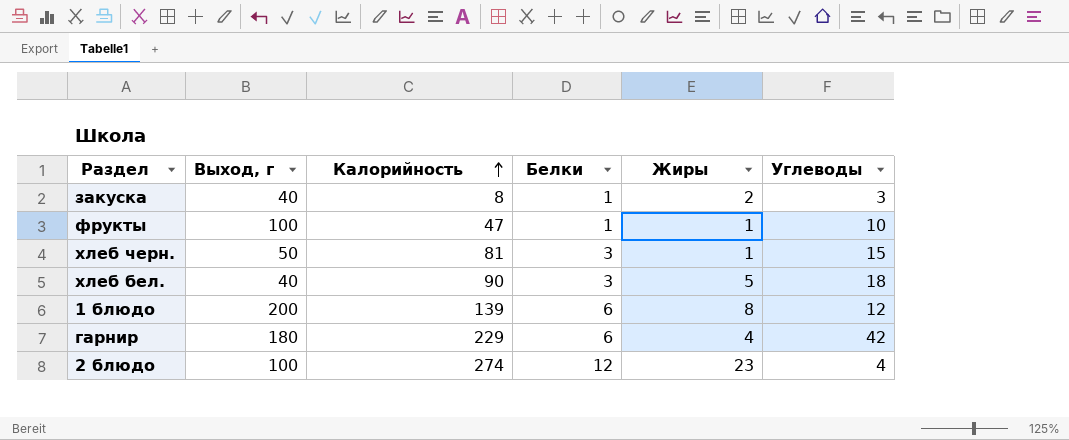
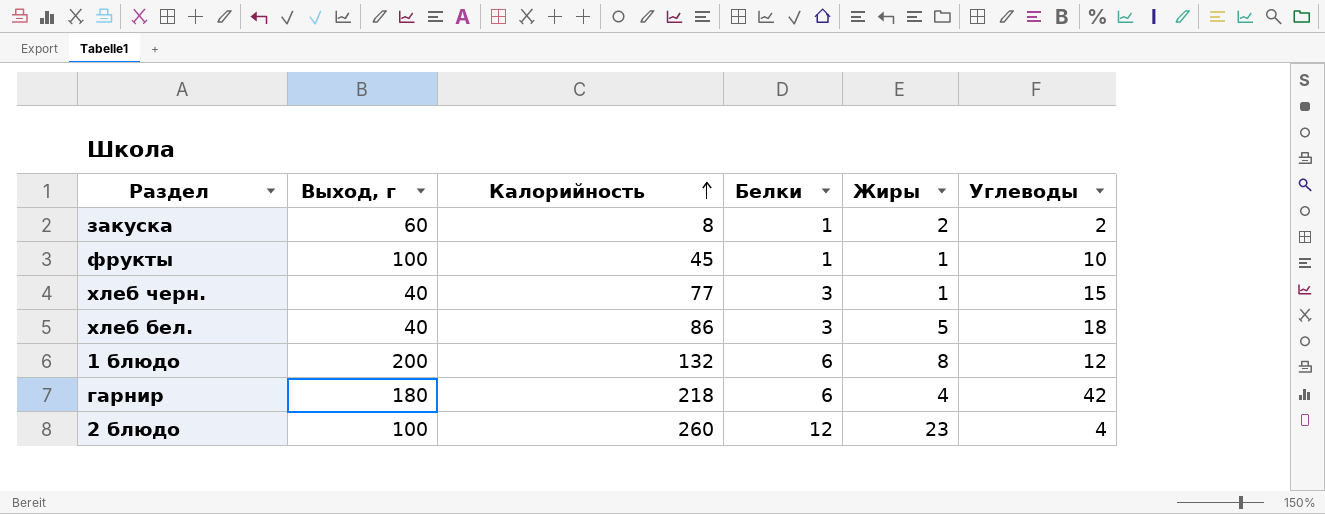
закуска | Выход, г: 40 -> 60
закуска | Углеводы: 3 -> 2
фрукты | Калорийность: 47 -> 45
хлеб черн. | Выход, г: 50 -> 40
хлеб черн. | Калорийность: 81 -> 77
хлеб бел. | Калорийность: 90 -> 86
1 блюдо | Калорийность: 139 -> 132
гарнир | Калорийность: 229 -> 218
2 блюдо | Калорийность: 274 -> 260

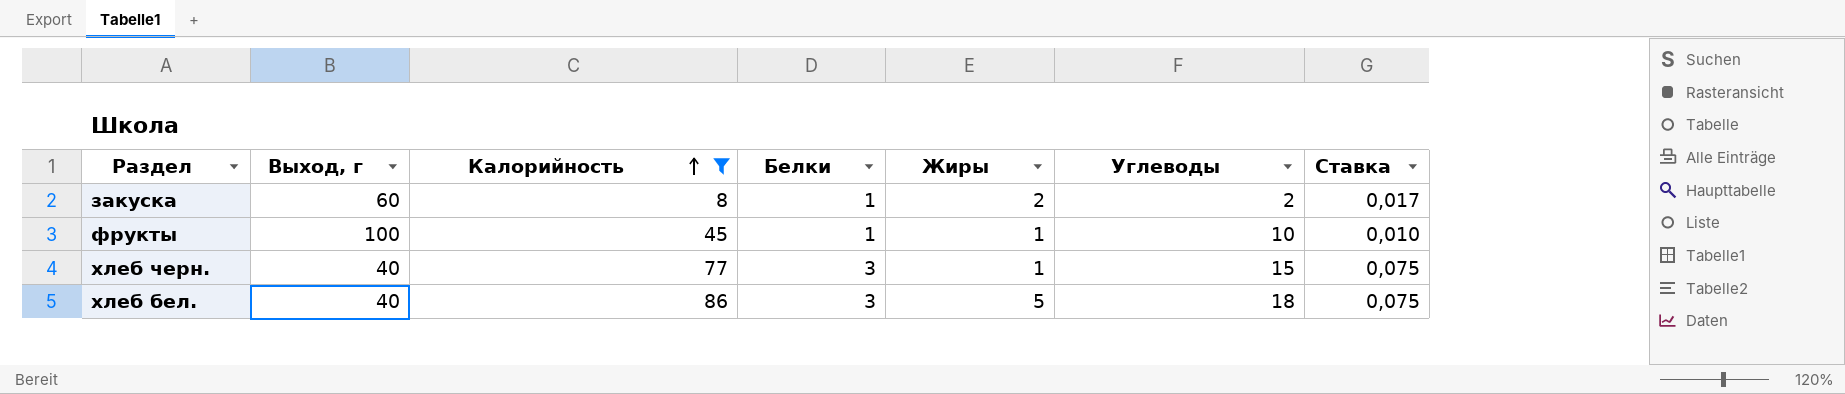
filter: none -> Калорийность <= 86
column Ставка | formula: none -> [Белки] / [Выход, г]

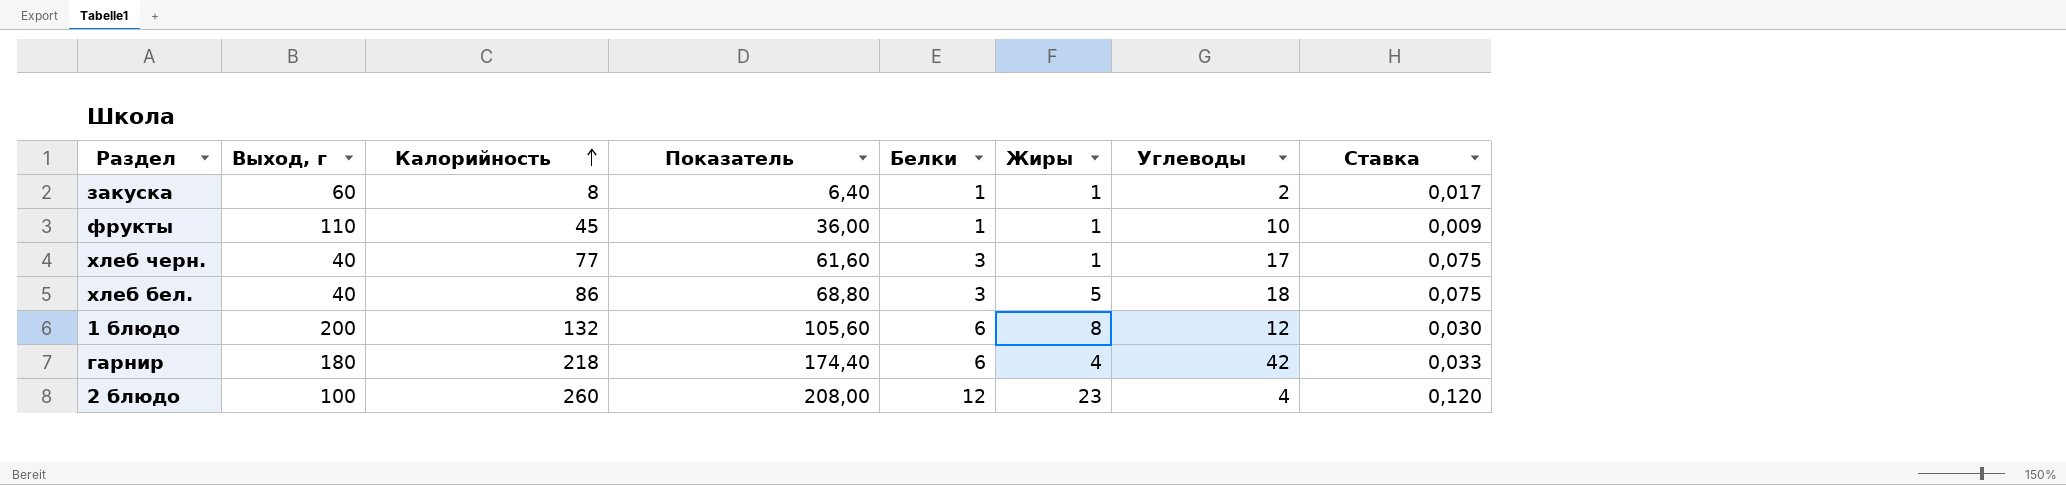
filter: Калорийность <= 86 -> none
column Показатель | formula: none -> [Калорийность] * 0,8
закуска | Жиры: 2 -> 1
фрукты | Выход, г: 100 -> 110
фрукты | Ставка: 0,010 -> 0,009
хлеб черн. | Углеводы: 15 -> 17

